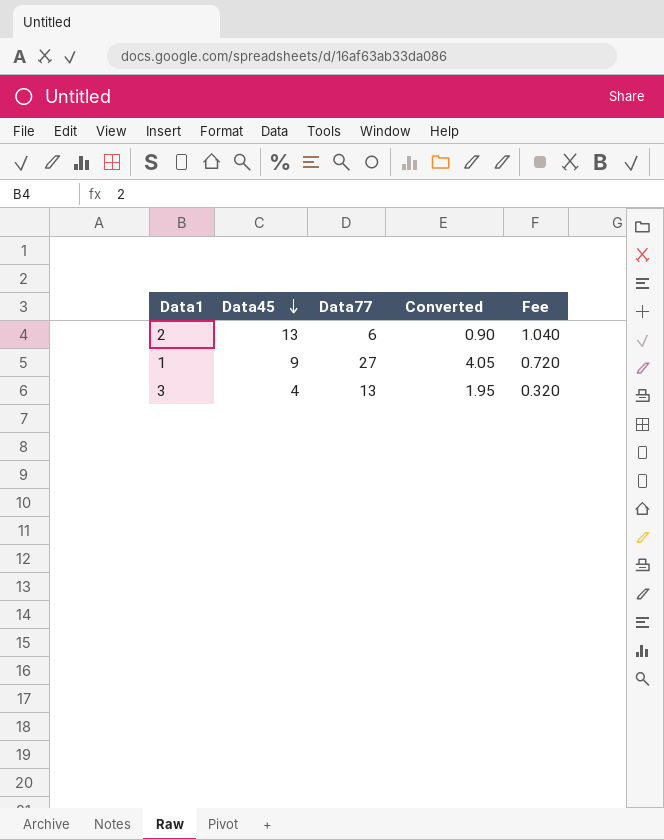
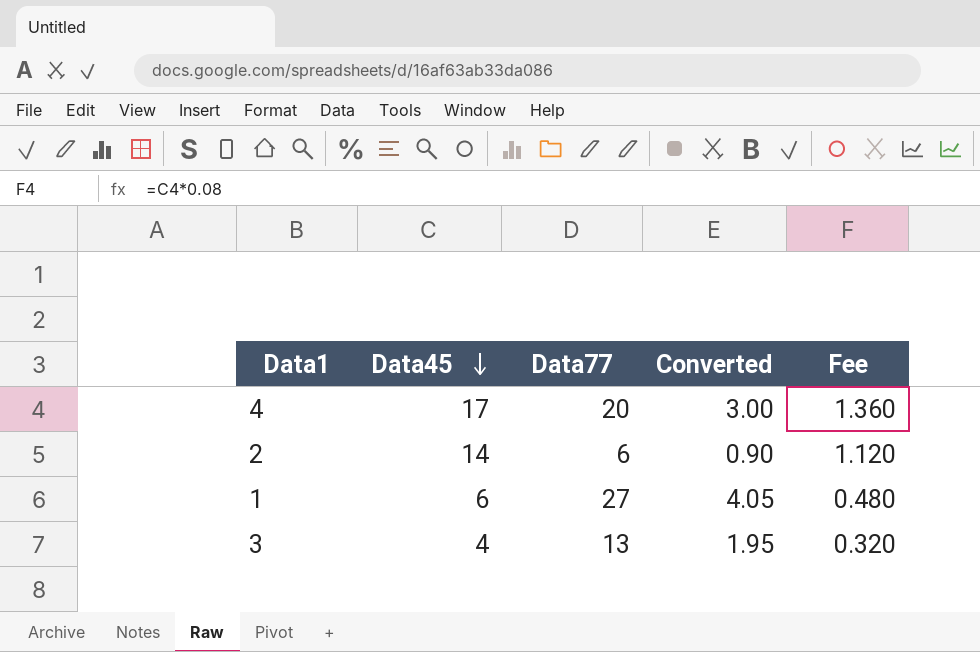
row 4: none -> 17 | 20 | 3.00 | 1.360
2 | Data45: 13 -> 14
2 | Fee: 1.040 -> 1.120
1 | Data45: 9 -> 6
1 | Fee: 0.720 -> 0.480

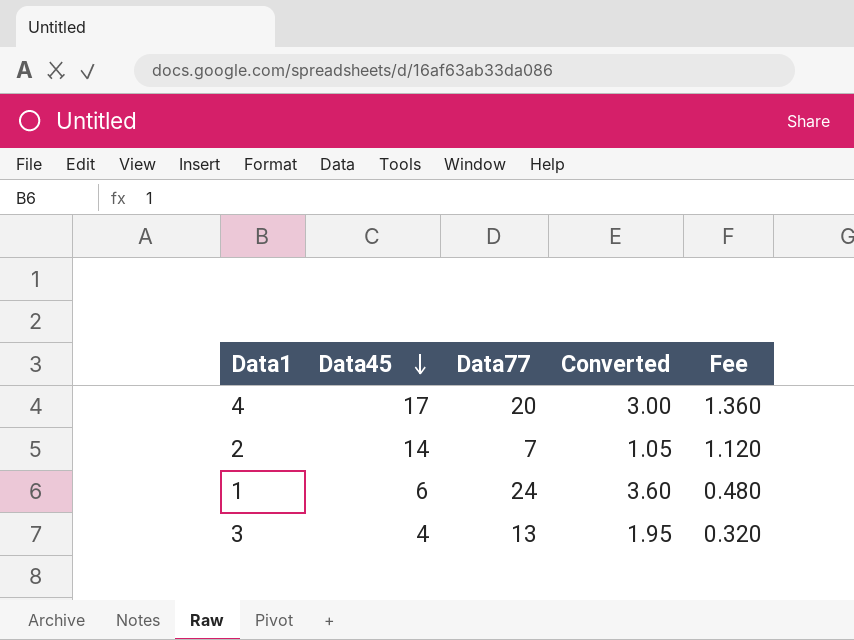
2 | Data77: 6 -> 7
2 | Converted: 0.90 -> 1.05
1 | Data77: 27 -> 24
1 | Converted: 4.05 -> 3.60

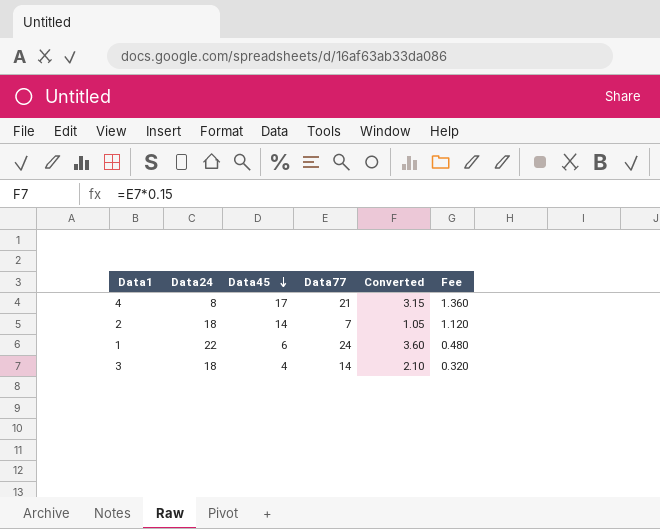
column Data24 | position: none -> 2
4 | Data77: 20 -> 21
4 | Converted: 3.00 -> 3.15
3 | Data77: 13 -> 14
3 | Converted: 1.95 -> 2.10

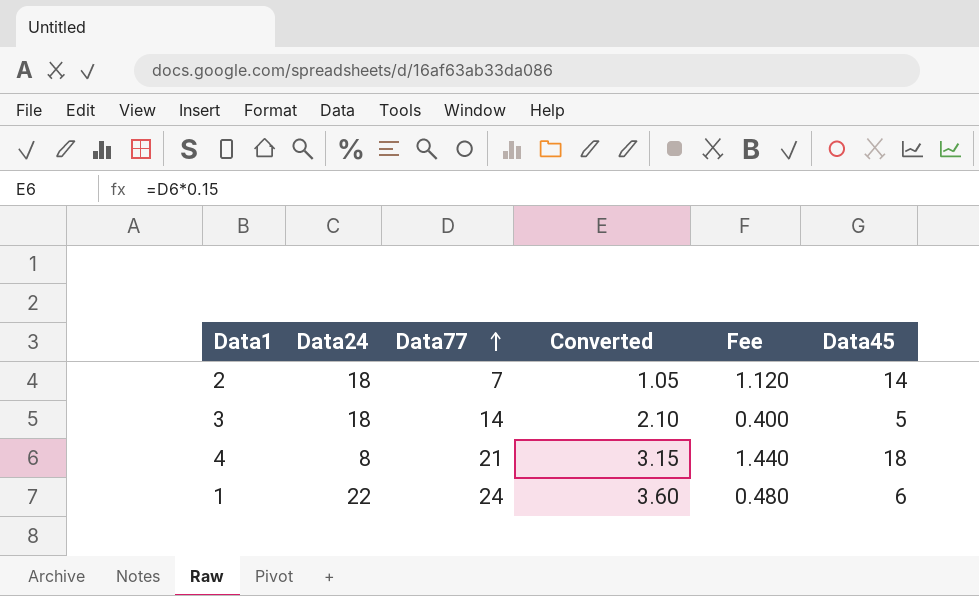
row order: Data45 descending -> Data77 ascending
column Data45 | position: 3 -> 6
3 | Fee: 0.320 -> 0.400
3 | Data45: 4 -> 5
4 | Fee: 1.360 -> 1.440
4 | Data45: 17 -> 18

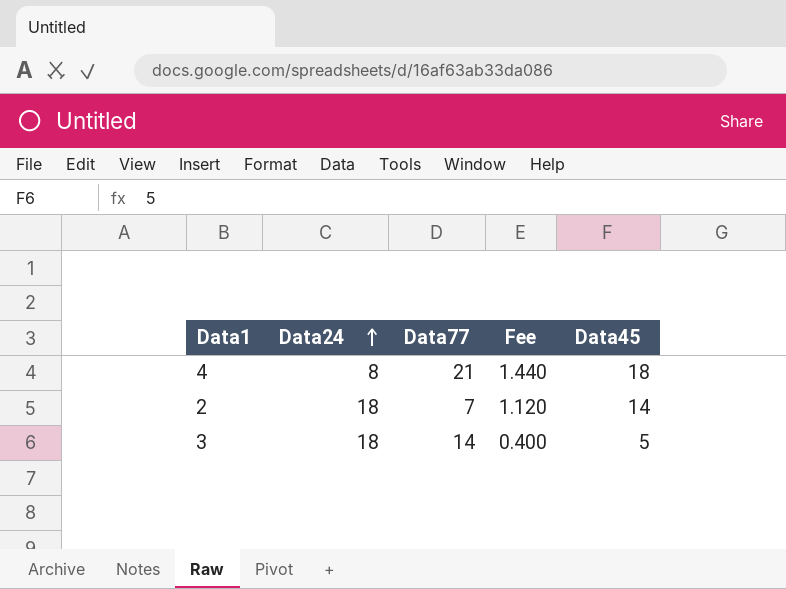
row order: Data77 ascending -> Data24 ascending
column Converted | formula: [Data77] * 0.15 -> none
row 1: 22 | 24 | 3.60 | 0.480 | 6 -> none

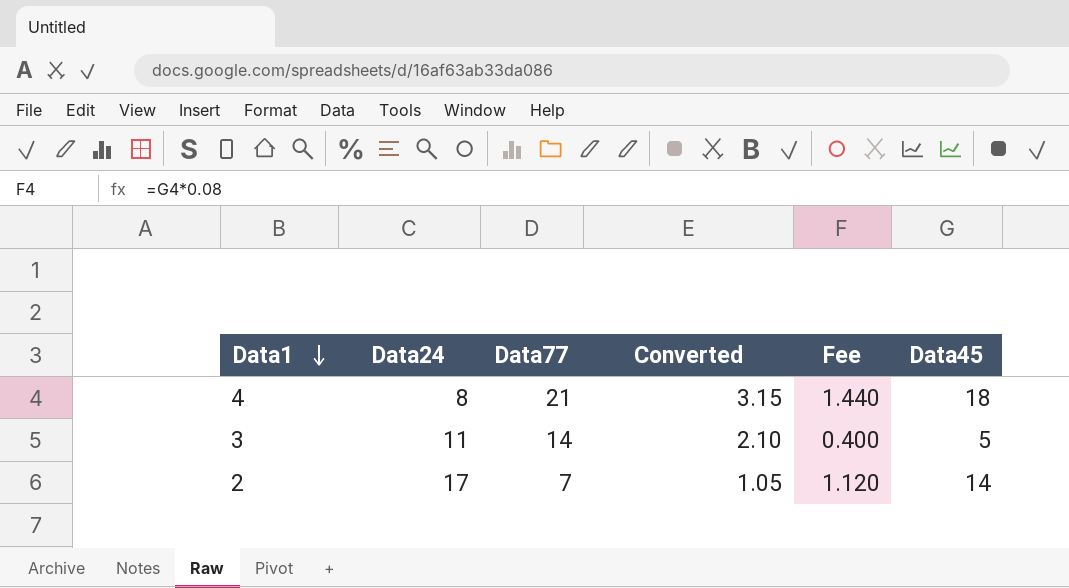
row order: Data24 ascending -> Data1 descending
column Converted | formula: none -> [Data77] * 0.15
3 | Data24: 18 -> 11
2 | Data24: 18 -> 17

